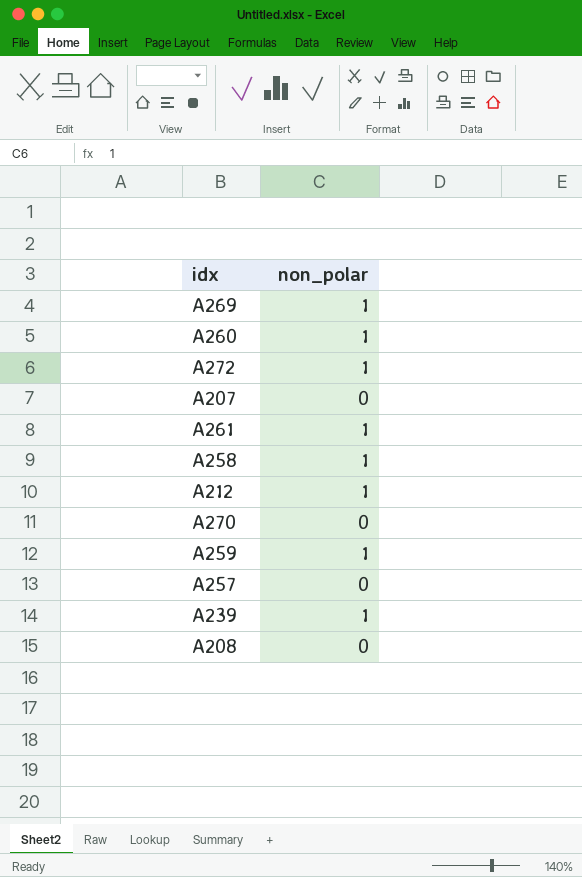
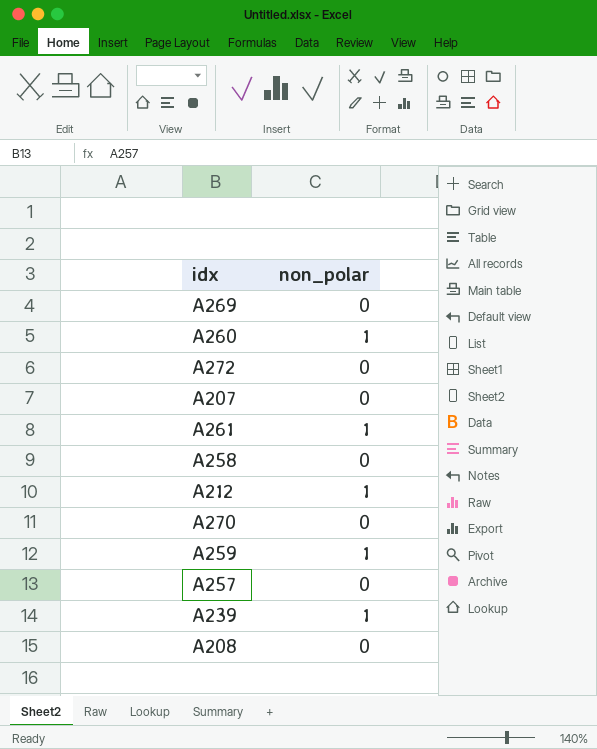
A269 | non_polar: 1 -> 0
A272 | non_polar: 1 -> 0
A258 | non_polar: 1 -> 0

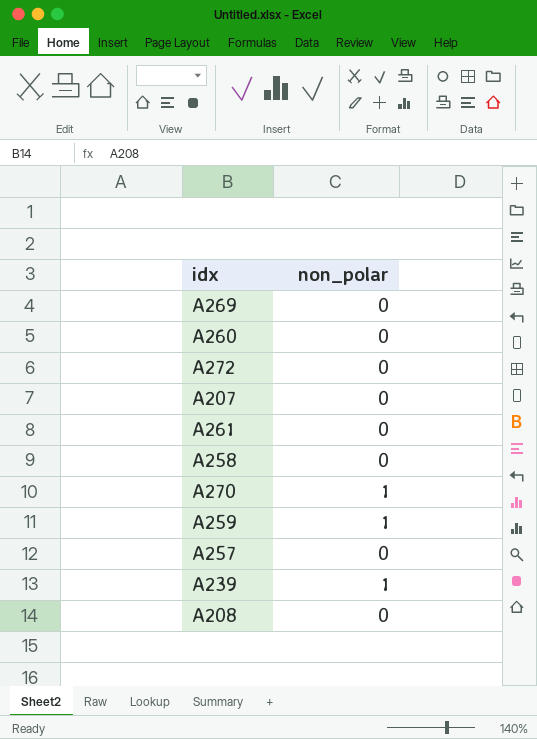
row A212: 1 -> none
A260 | non_polar: 1 -> 0
A261 | non_polar: 1 -> 0
A270 | non_polar: 0 -> 1

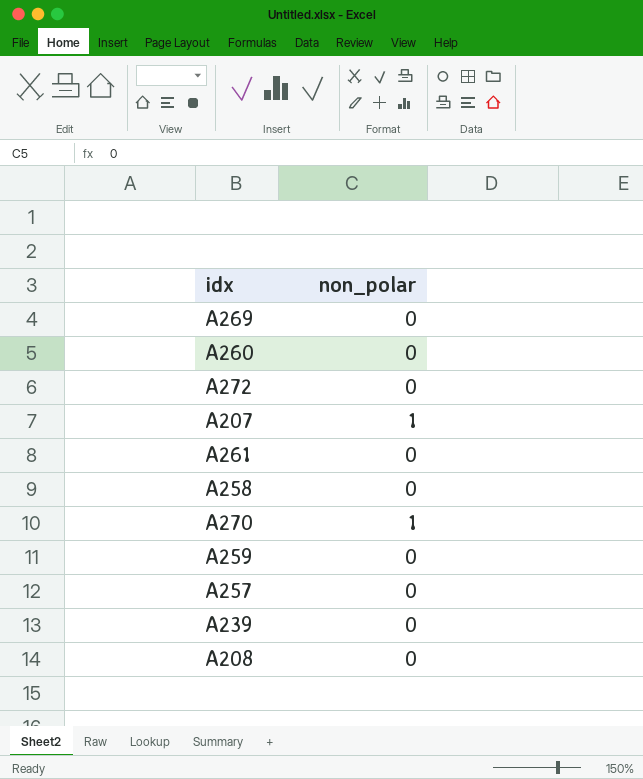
A207 | non_polar: 0 -> 1
A259 | non_polar: 1 -> 0
A239 | non_polar: 1 -> 0

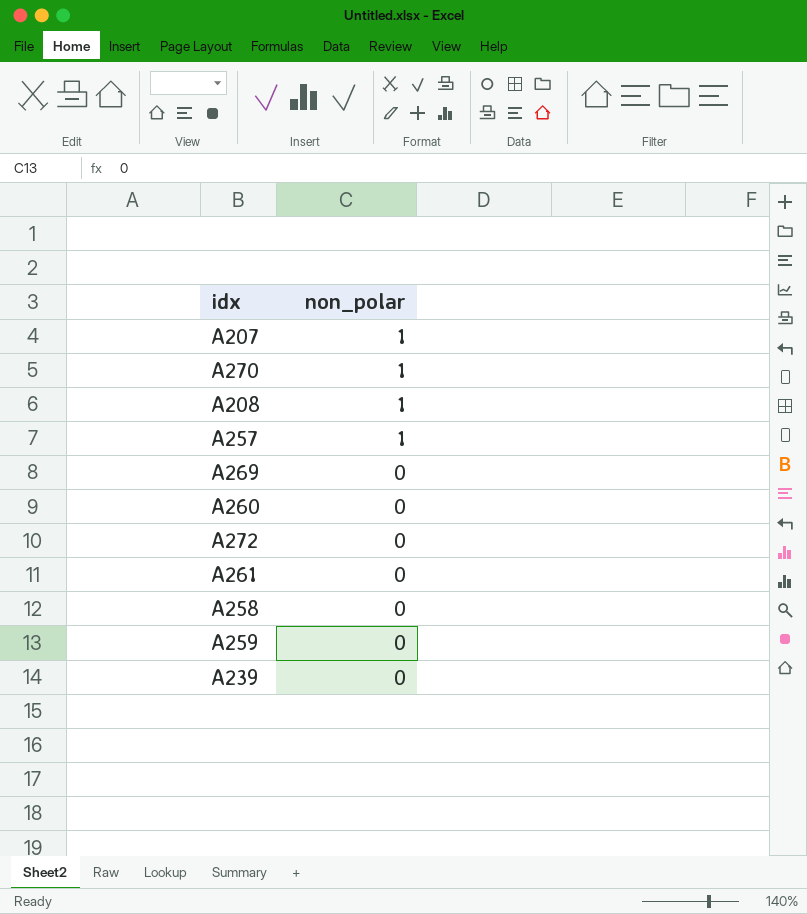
row order: none -> non_polar descending
A208 | non_polar: 0 -> 1
A257 | non_polar: 0 -> 1

